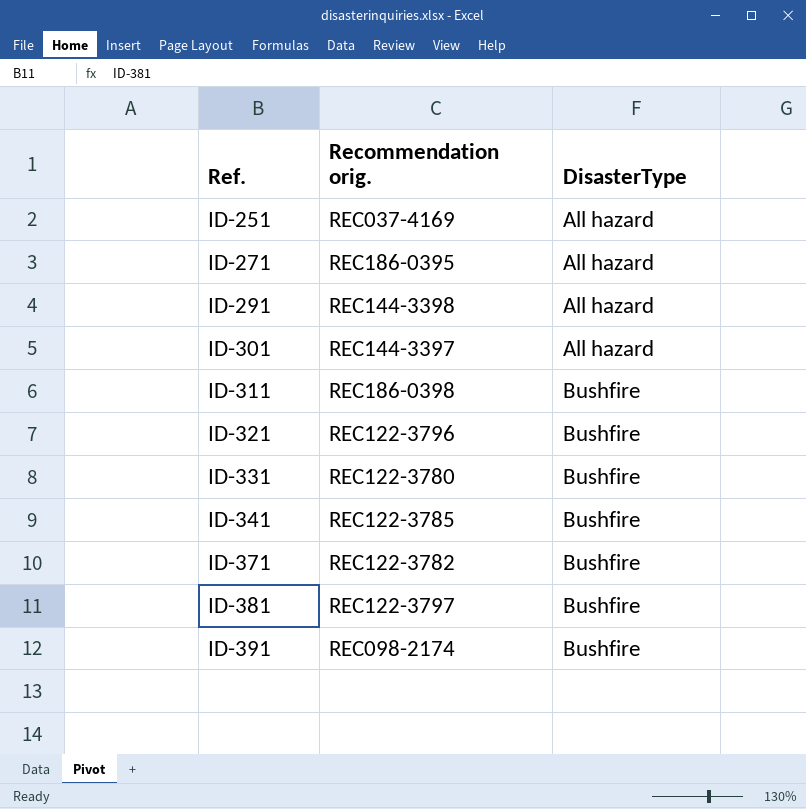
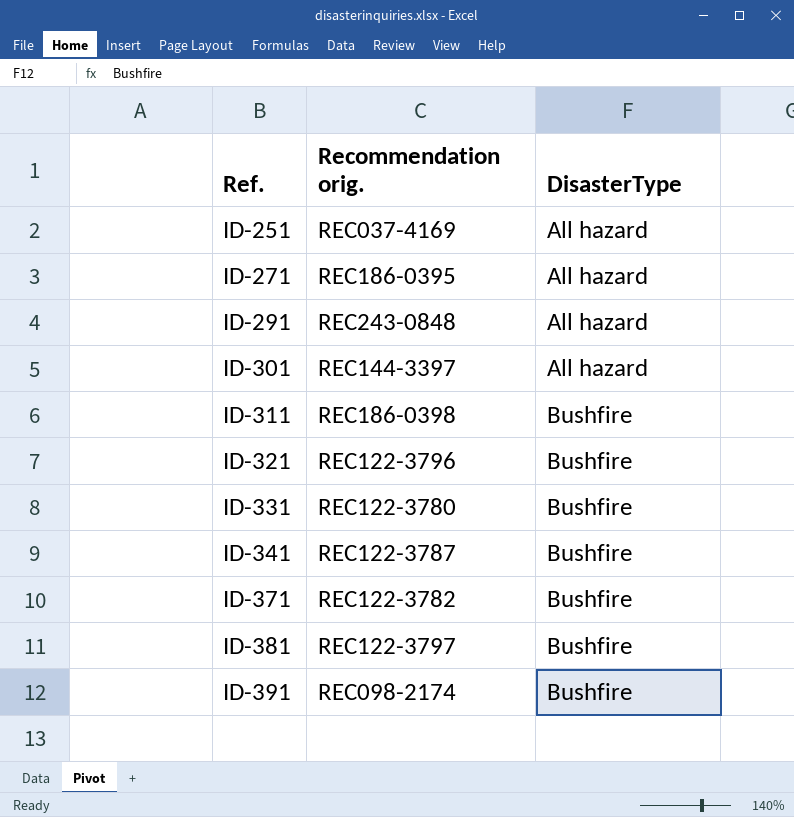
ID-291 | Recommendation orig.: REC144-3398 -> REC243-0848
ID-341 | Recommendation orig.: REC122-3785 -> REC122-3787

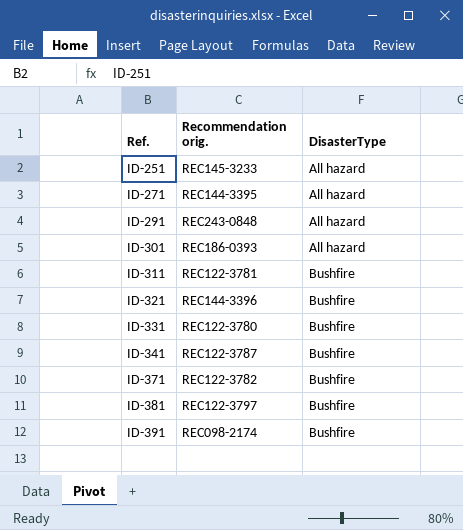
ID-251 | Recommendation orig.: REC037-4169 -> REC145-3233
ID-271 | Recommendation orig.: REC186-0395 -> REC144-3395
ID-301 | Recommendation orig.: REC144-3397 -> REC186-0393
ID-311 | Recommendation orig.: REC186-0398 -> REC122-3781
ID-321 | Recommendation orig.: REC122-3796 -> REC144-3396

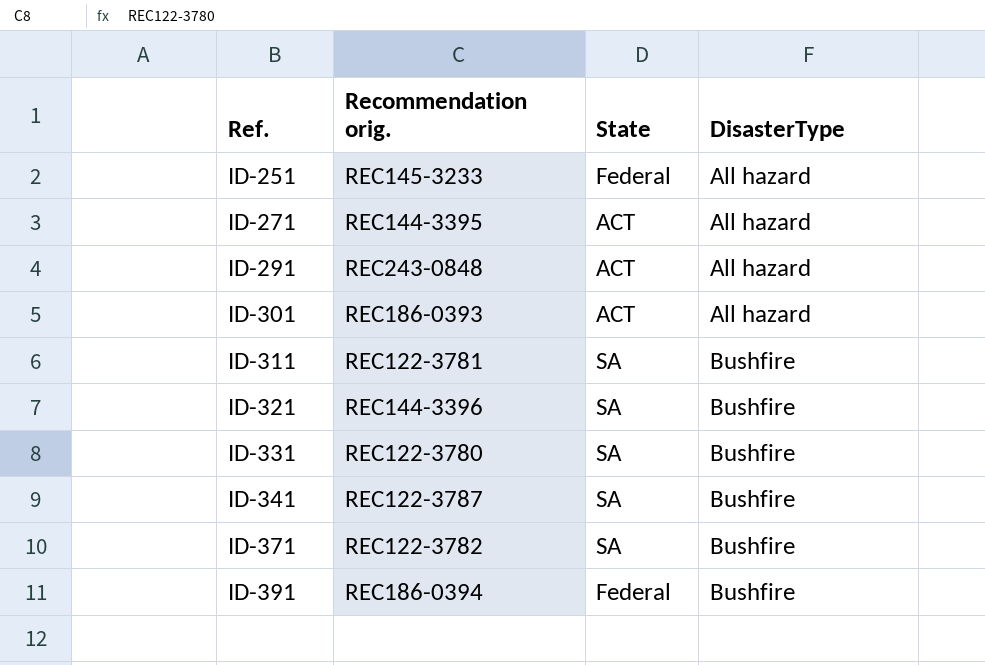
column State | position: none -> 3
row ID-381: REC122-3797 | Bushfire -> none
ID-391 | Recommendation orig.: REC098-2174 -> REC186-0394

